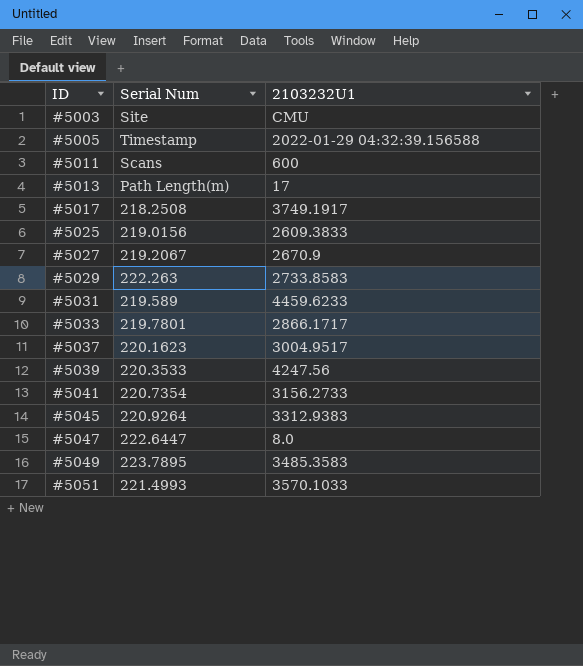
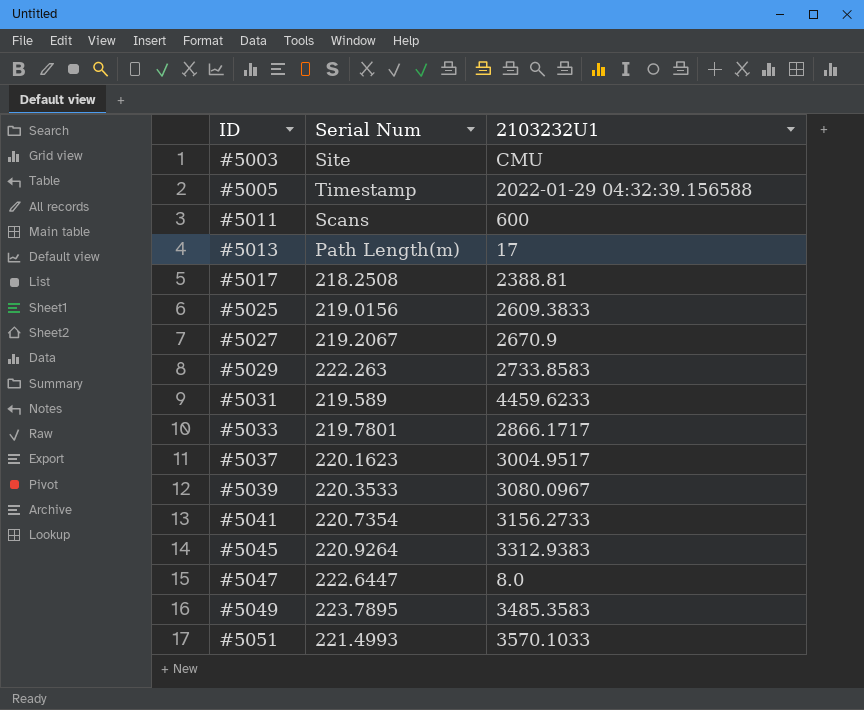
#5017 | 2103232U1: 3749.1917 -> 2388.81
#5039 | 2103232U1: 4247.56 -> 3080.0967

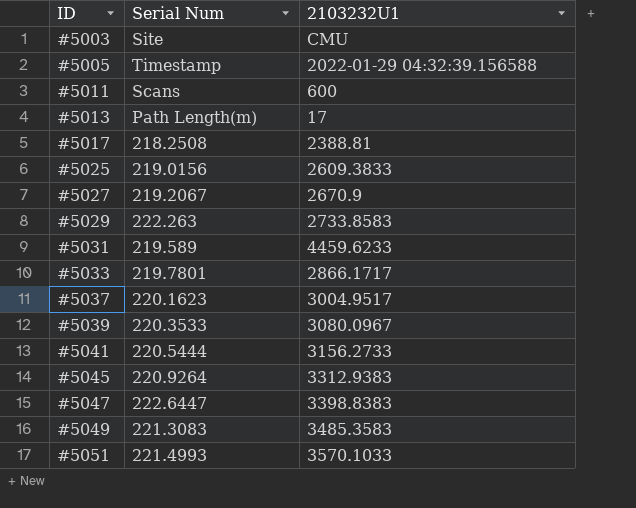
#5041 | Serial Num: 220.7354 -> 220.5444
#5047 | 2103232U1: 8.0 -> 3398.8383
#5049 | Serial Num: 223.7895 -> 221.3083

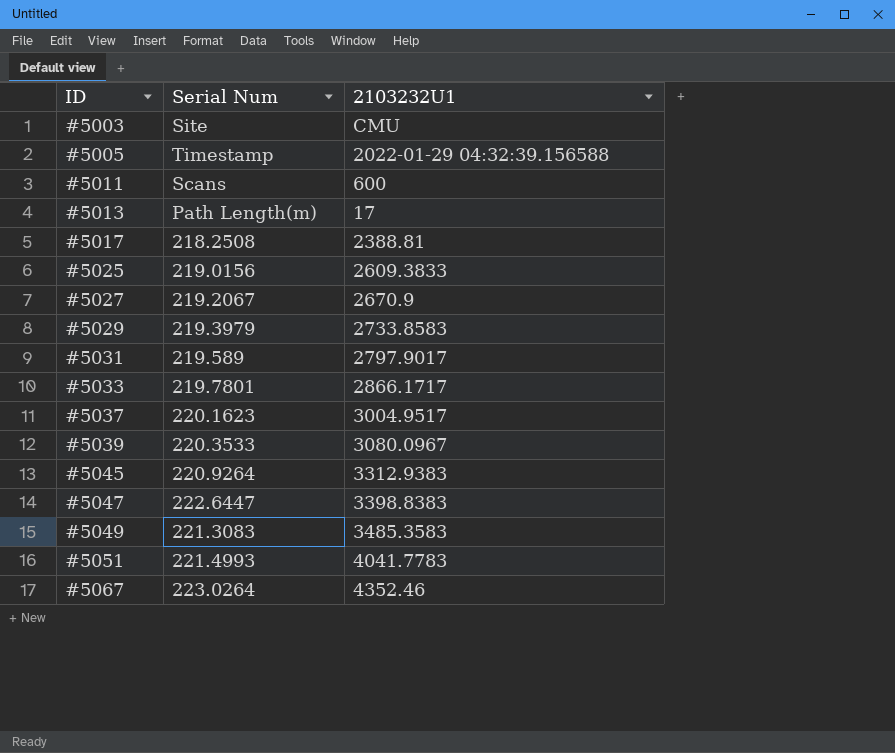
row #5041: 220.5444 | 3156.2733 -> none
#5029 | Serial Num: 222.263 -> 219.3979
#5031 | 2103232U1: 4459.6233 -> 2797.9017
#5051 | 2103232U1: 3570.1033 -> 4041.7783
row #5067: none -> 223.0264 | 4352.46

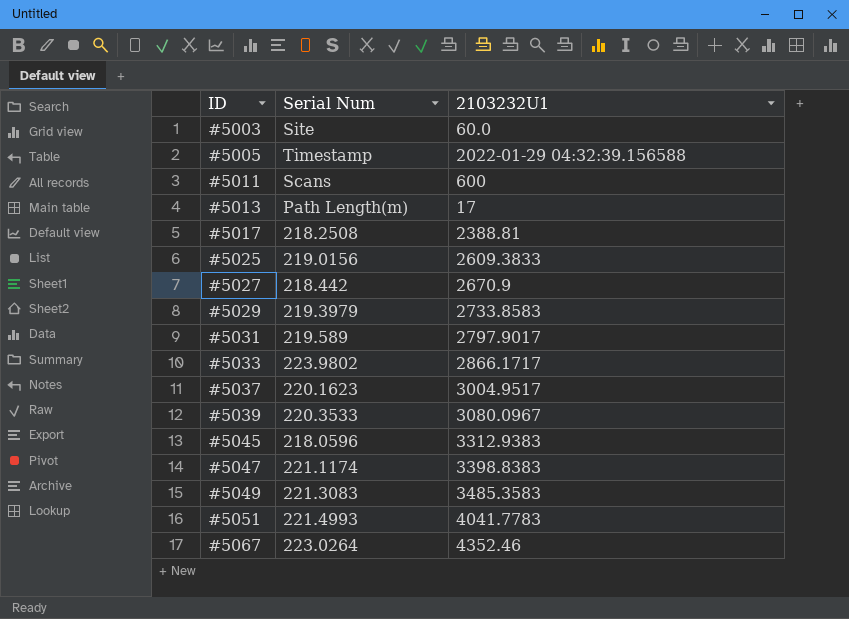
#5003 | 2103232U1: CMU -> 60.0
#5027 | Serial Num: 219.2067 -> 218.442
#5033 | Serial Num: 219.7801 -> 223.9802
#5045 | Serial Num: 220.9264 -> 218.0596
#5047 | Serial Num: 222.6447 -> 221.1174

